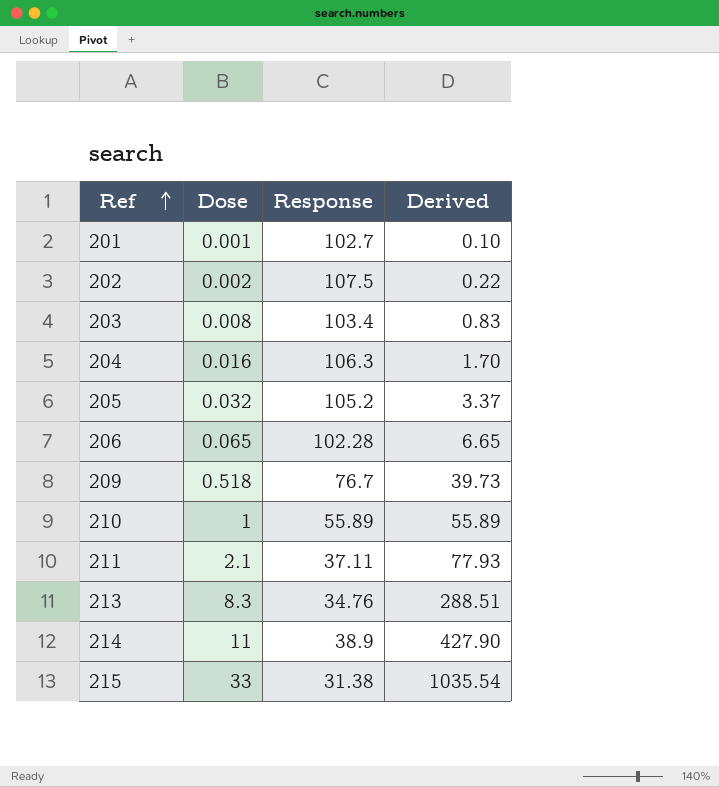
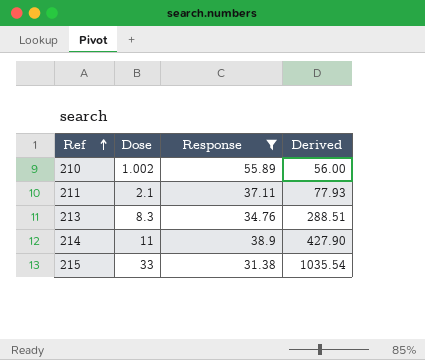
filter: none -> Response <= 55.89
210 | Dose: 1 -> 1.002
210 | Derived: 55.89 -> 56.00

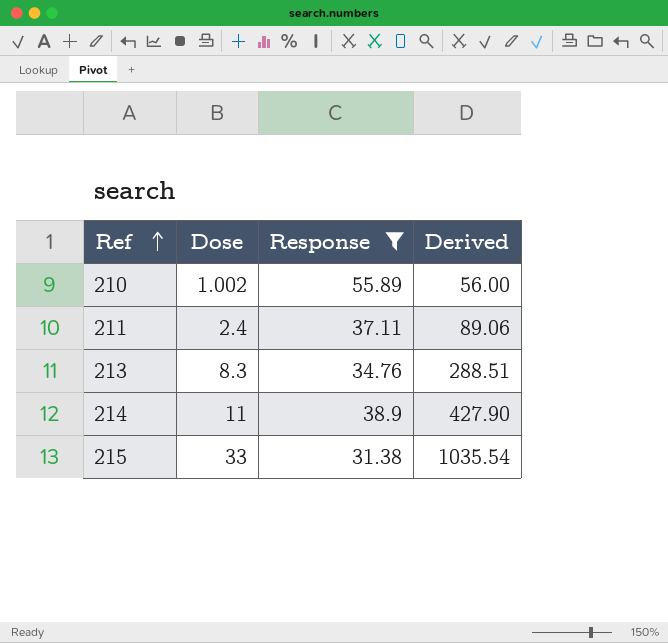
211 | Dose: 2.1 -> 2.4
211 | Derived: 77.93 -> 89.06

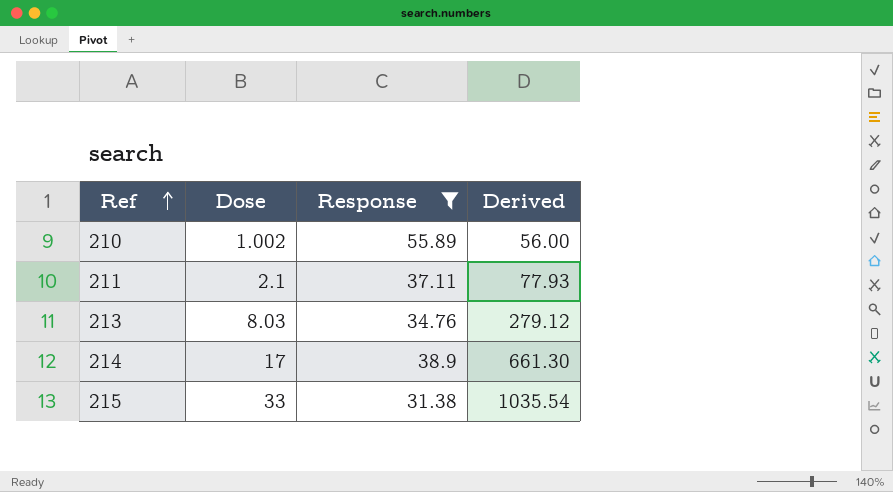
211 | Dose: 2.4 -> 2.1
211 | Derived: 89.06 -> 77.93
213 | Dose: 8.3 -> 8.03
213 | Derived: 288.51 -> 279.12
214 | Dose: 11 -> 17
214 | Derived: 427.90 -> 661.30

